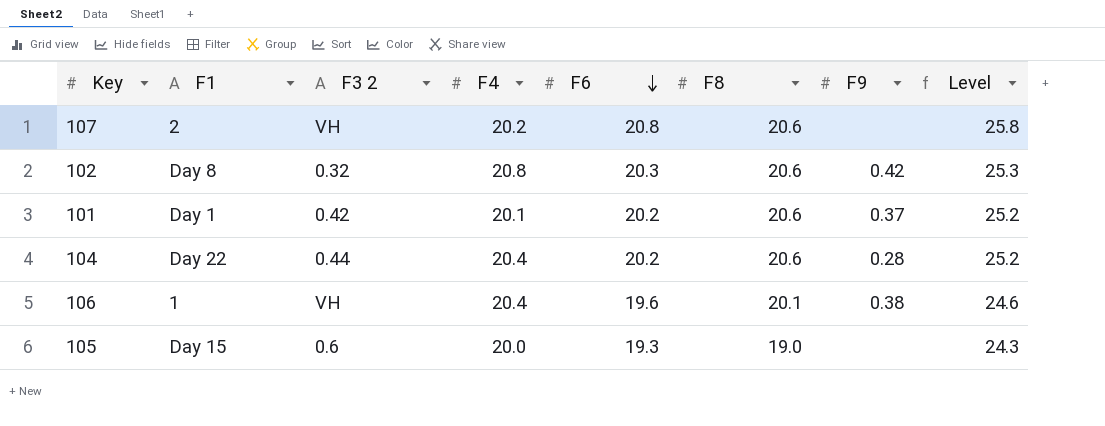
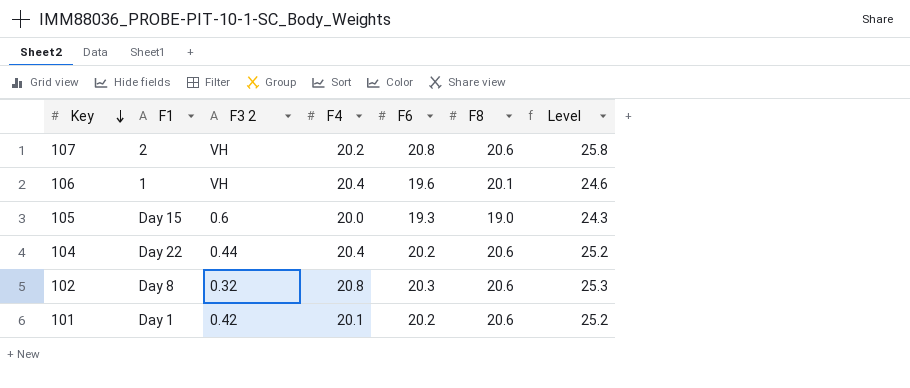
row order: F6 descending -> Key descending
column F9 | position: 7 -> none

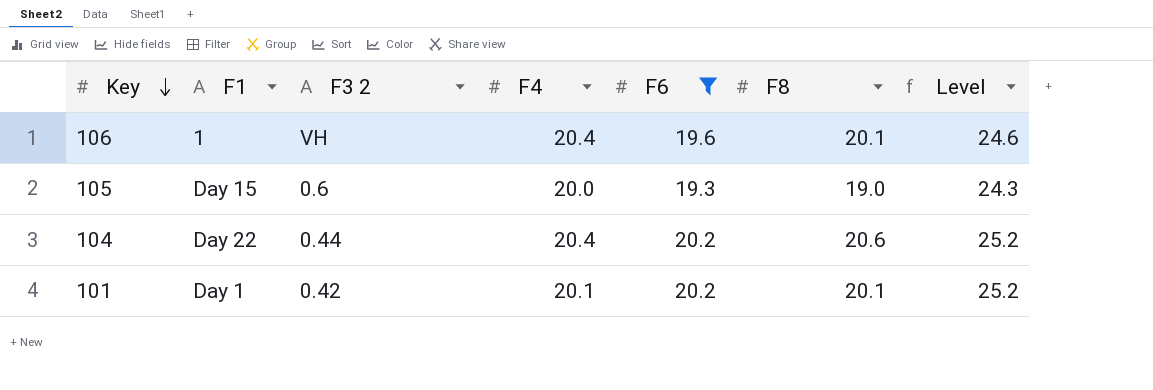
filter: none -> F6 <= 20.2
101 | F8: 20.6 -> 20.1

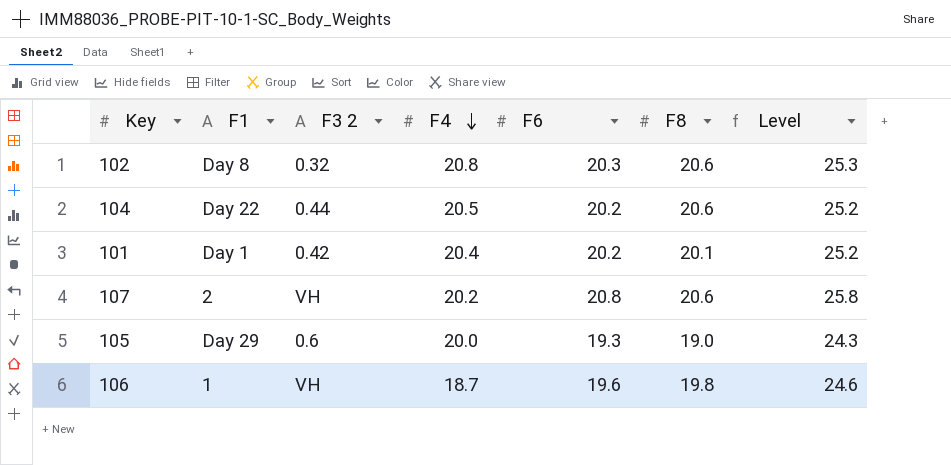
filter: F6 <= 20.2 -> none
row order: Key descending -> F4 descending
104 | F4: 20.4 -> 20.5
101 | F4: 20.1 -> 20.4
105 | F1: Day 15 -> Day 29
106 | F4: 20.4 -> 18.7
106 | F8: 20.1 -> 19.8

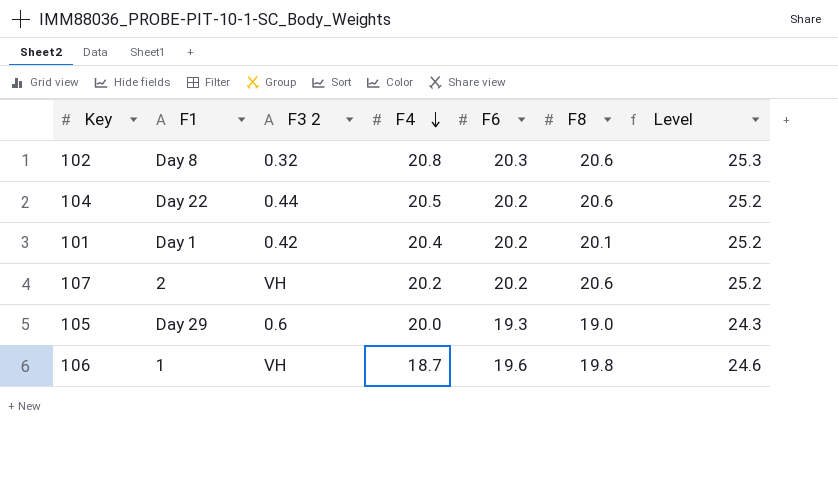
107 | F6: 20.8 -> 20.2
107 | Level: 25.8 -> 25.2

